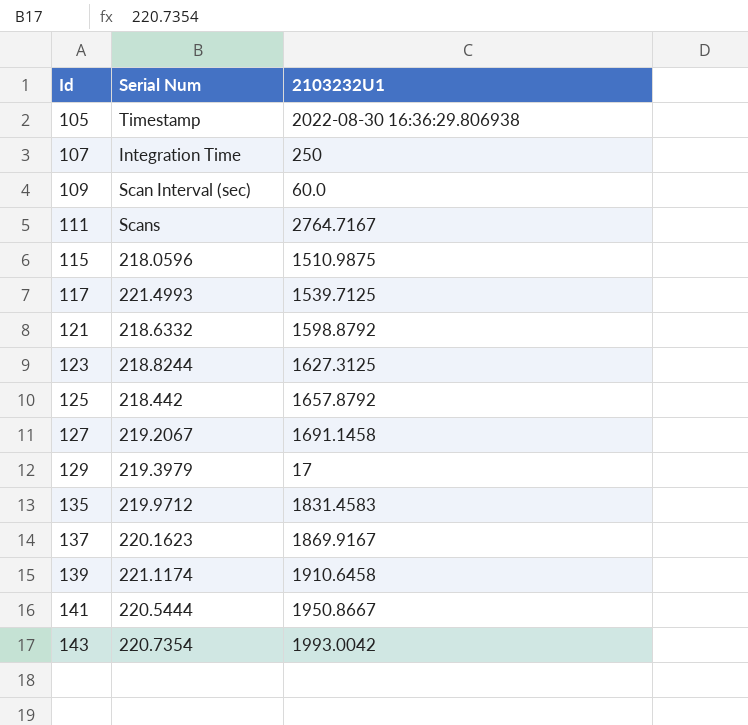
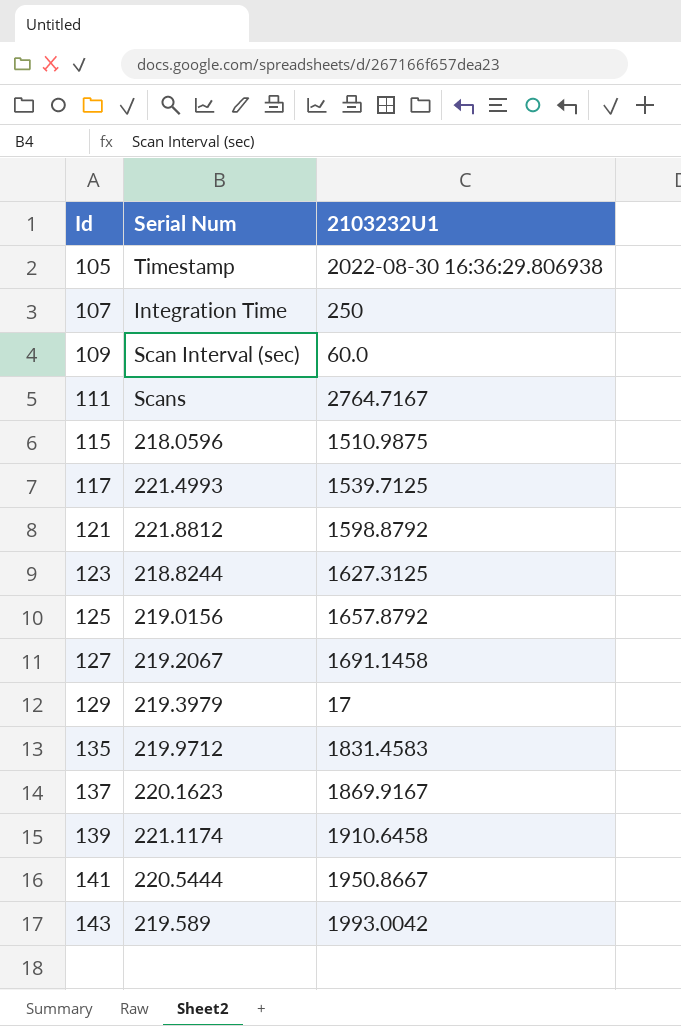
121 | Serial Num: 218.6332 -> 221.8812
125 | Serial Num: 218.442 -> 219.0156
143 | Serial Num: 220.7354 -> 219.589

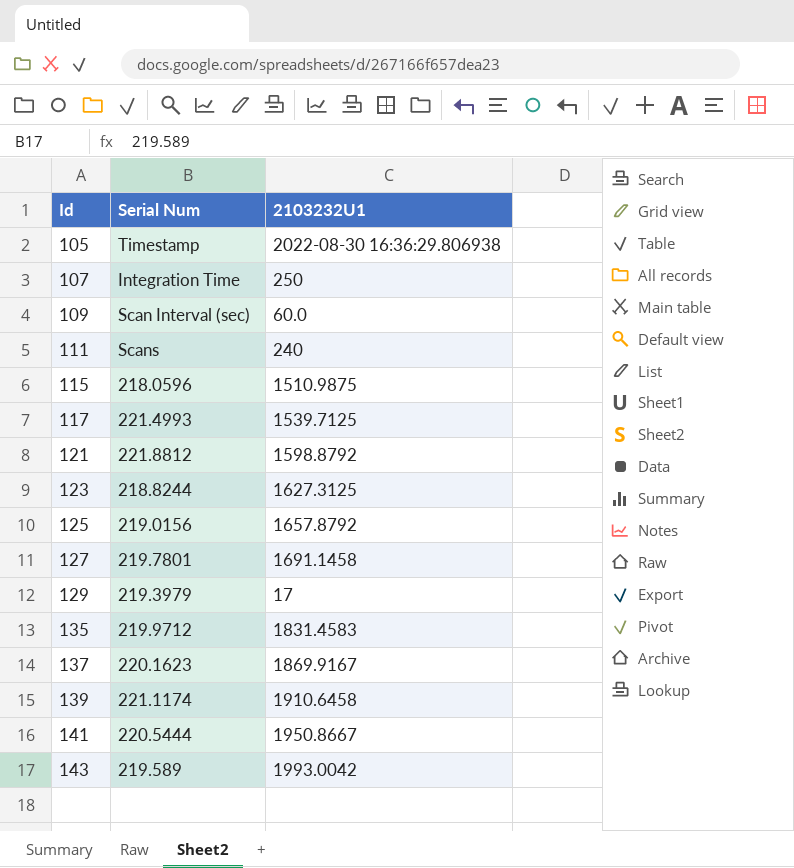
111 | 2103232U1: 2764.7167 -> 240
127 | Serial Num: 219.2067 -> 219.7801

